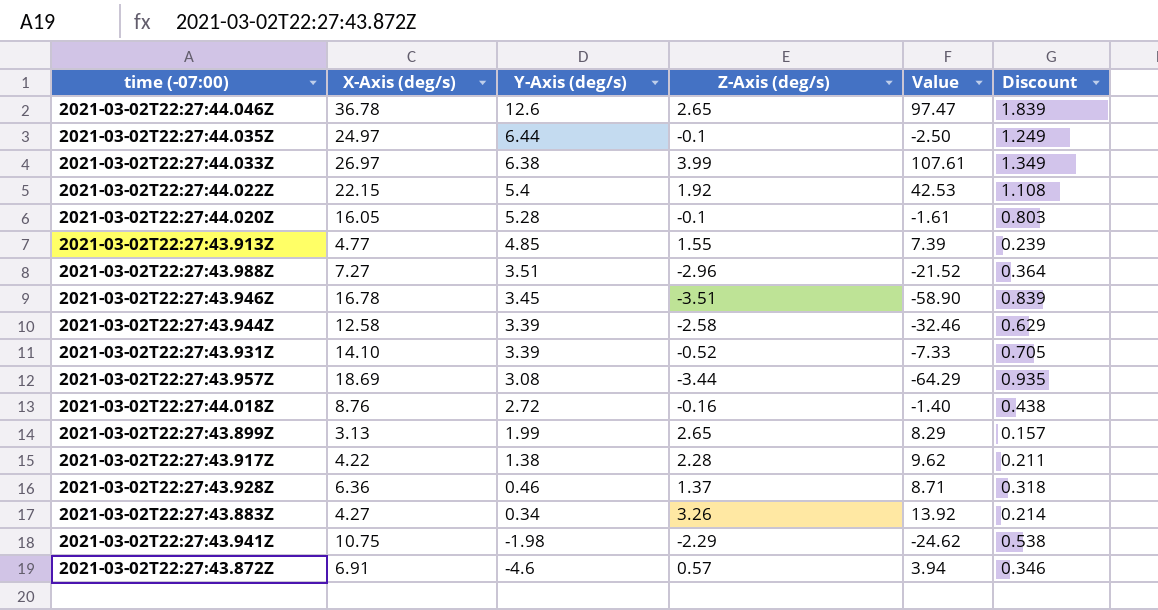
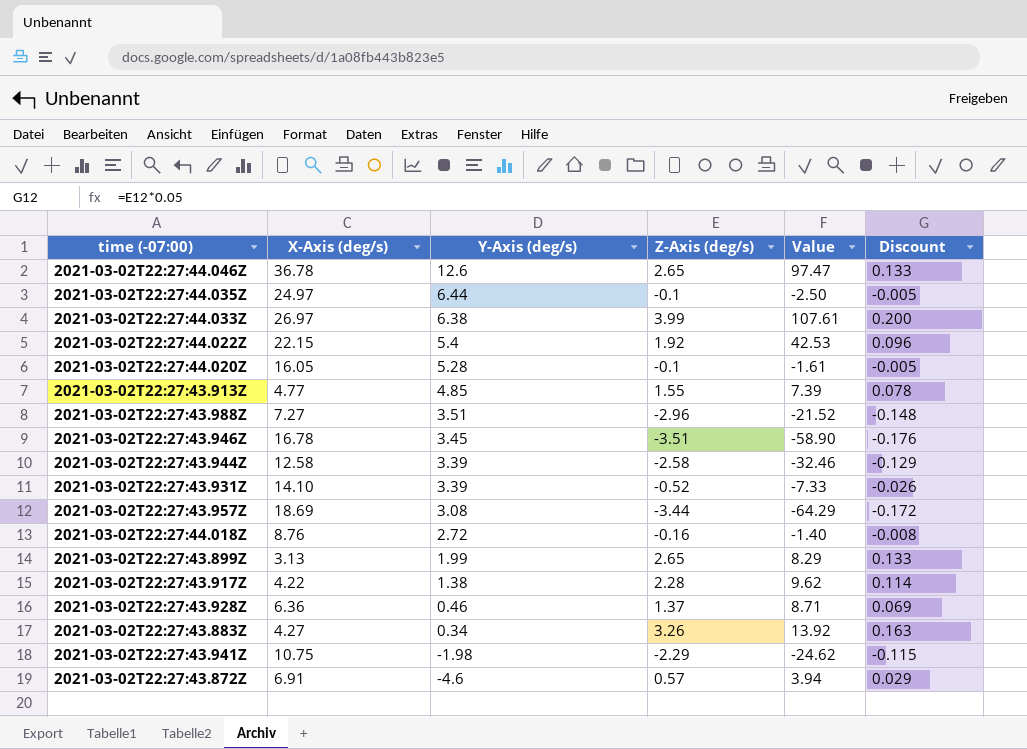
column Discount | formula: [X-Axis (deg/s)] * 0.05 -> [Z-Axis (deg/s)] * 0.05

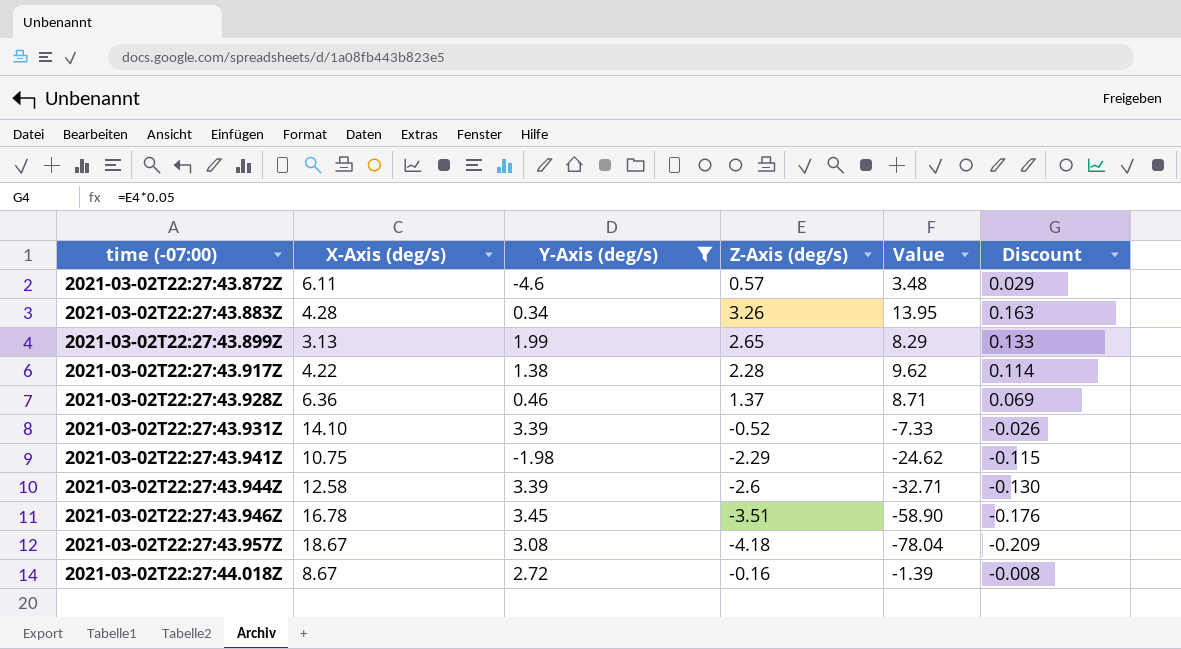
filter: none -> Y-Axis (deg/s) <= 3.45
row order: Y-Axis (deg/s) descending -> time (-07:00) ascending
2021-03-02T22:27:43.872Z | X-Axis (deg/s): 6.91 -> 6.11
2021-03-02T22:27:43.872Z | Value: 3.94 -> 3.48
2021-03-02T22:27:43.883Z | X-Axis (deg/s): 4.27 -> 4.28
2021-03-02T22:27:43.883Z | Value: 13.92 -> 13.95
2021-03-02T22:27:43.944Z | Z-Axis (deg/s): -2.58 -> -2.6
2021-03-02T22:27:43.944Z | Value: -32.46 -> -32.71
2021-03-02T22:27:43.944Z | Discount: -0.129 -> -0.130
2021-03-02T22:27:43.957Z | X-Axis (deg/s): 18.69 -> 18.67
2021-03-02T22:27:43.957Z | Z-Axis (deg/s): -3.44 -> -4.18
2021-03-02T22:27:43.957Z | Value: -64.29 -> -78.04
2021-03-02T22:27:43.957Z | Discount: -0.172 -> -0.209
2021-03-02T22:27:44.018Z | X-Axis (deg/s): 8.76 -> 8.67
2021-03-02T22:27:44.018Z | Value: -1.40 -> -1.39

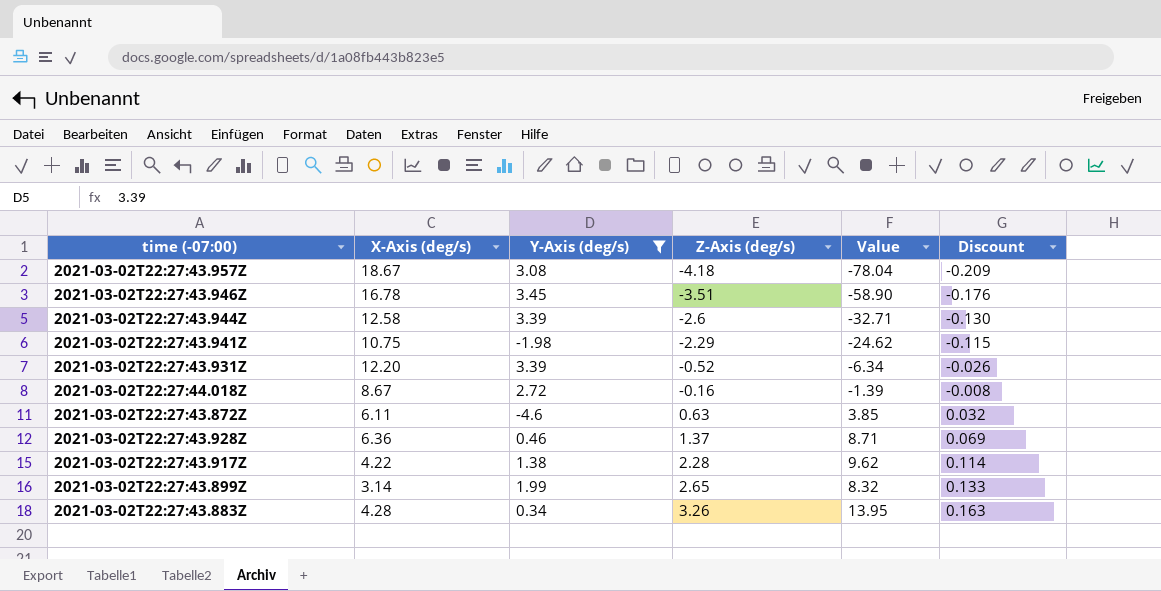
row order: time (-07:00) ascending -> Z-Axis (deg/s) ascending
2021-03-02T22:27:43.931Z | X-Axis (deg/s): 14.10 -> 12.20
2021-03-02T22:27:43.931Z | Value: -7.33 -> -6.34
2021-03-02T22:27:43.872Z | Z-Axis (deg/s): 0.57 -> 0.63
2021-03-02T22:27:43.872Z | Value: 3.48 -> 3.85
2021-03-02T22:27:43.872Z | Discount: 0.029 -> 0.032
2021-03-02T22:27:43.899Z | X-Axis (deg/s): 3.13 -> 3.14
2021-03-02T22:27:43.899Z | Value: 8.29 -> 8.32

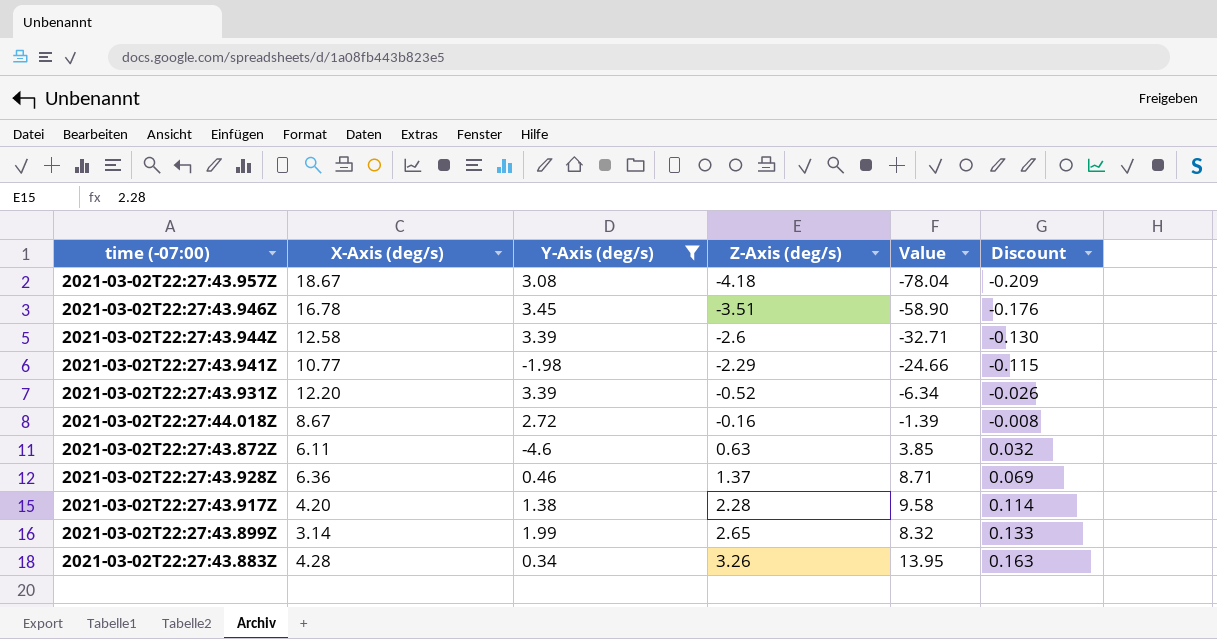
2021-03-02T22:27:43.941Z | X-Axis (deg/s): 10.75 -> 10.77
2021-03-02T22:27:43.941Z | Value: -24.62 -> -24.66
2021-03-02T22:27:43.917Z | X-Axis (deg/s): 4.22 -> 4.20
2021-03-02T22:27:43.917Z | Value: 9.62 -> 9.58

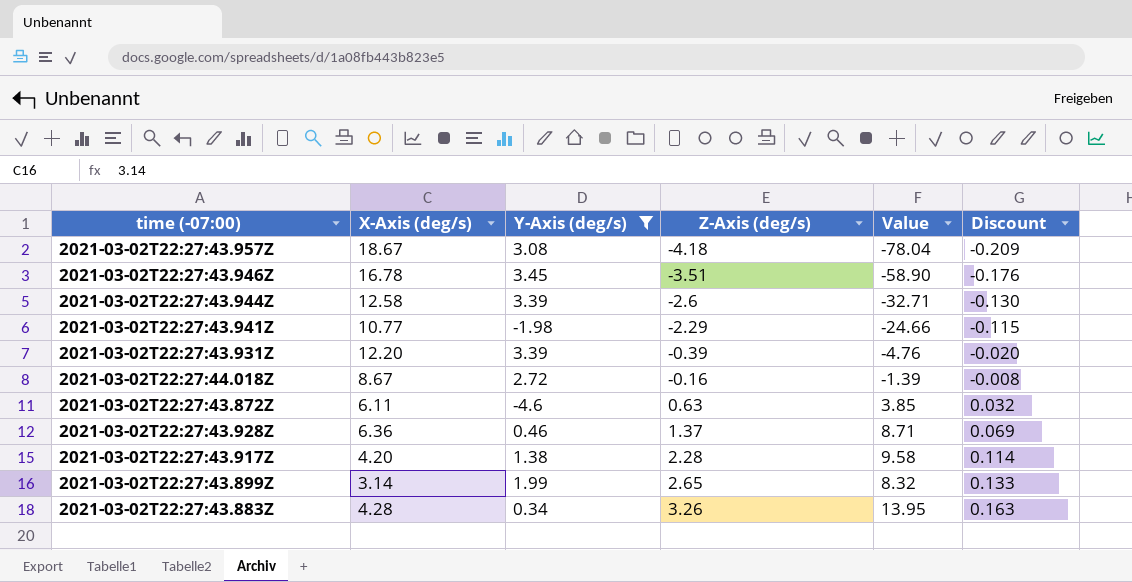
2021-03-02T22:27:43.931Z | Z-Axis (deg/s): -0.52 -> -0.39
2021-03-02T22:27:43.931Z | Value: -6.34 -> -4.76
2021-03-02T22:27:43.931Z | Discount: -0.026 -> -0.020

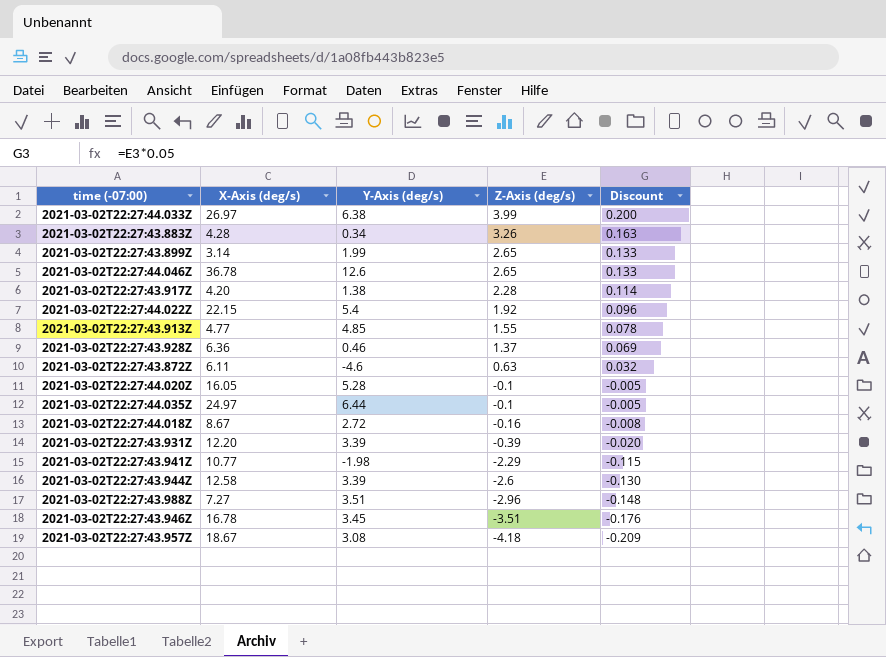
filter: Y-Axis (deg/s) <= 3.45 -> none
row order: Z-Axis (deg/s) ascending -> Z-Axis (deg/s) descending
column Value | formula: [X-Axis (deg/s)] * [Z-Axis (deg/s)] -> none

